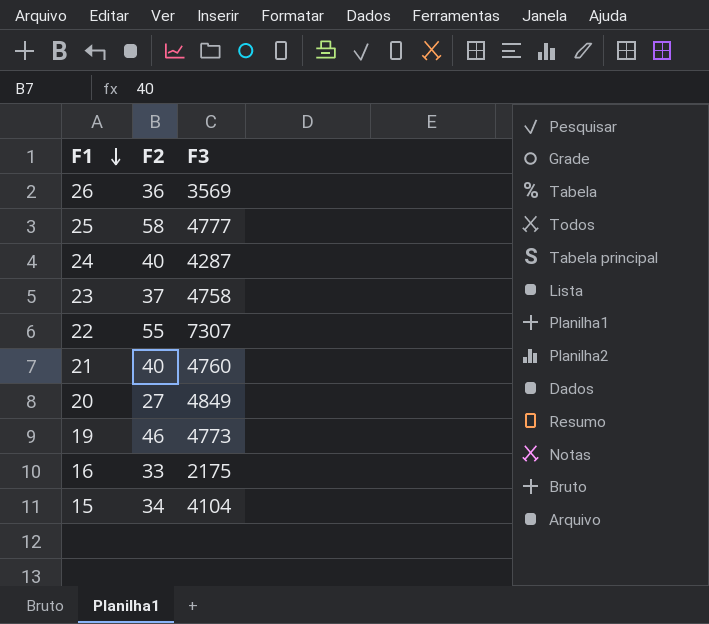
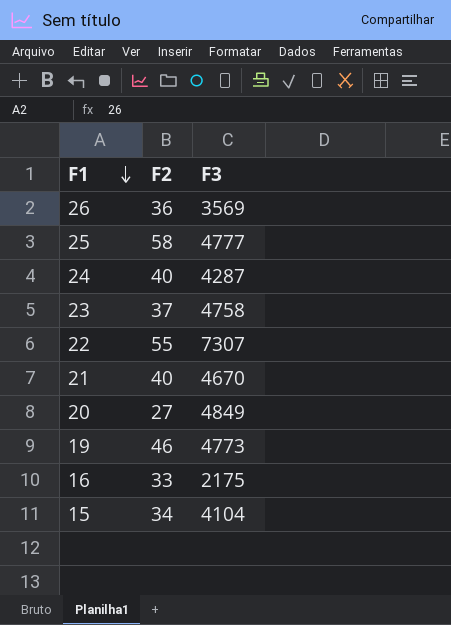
21 | F3: 4760 -> 4670

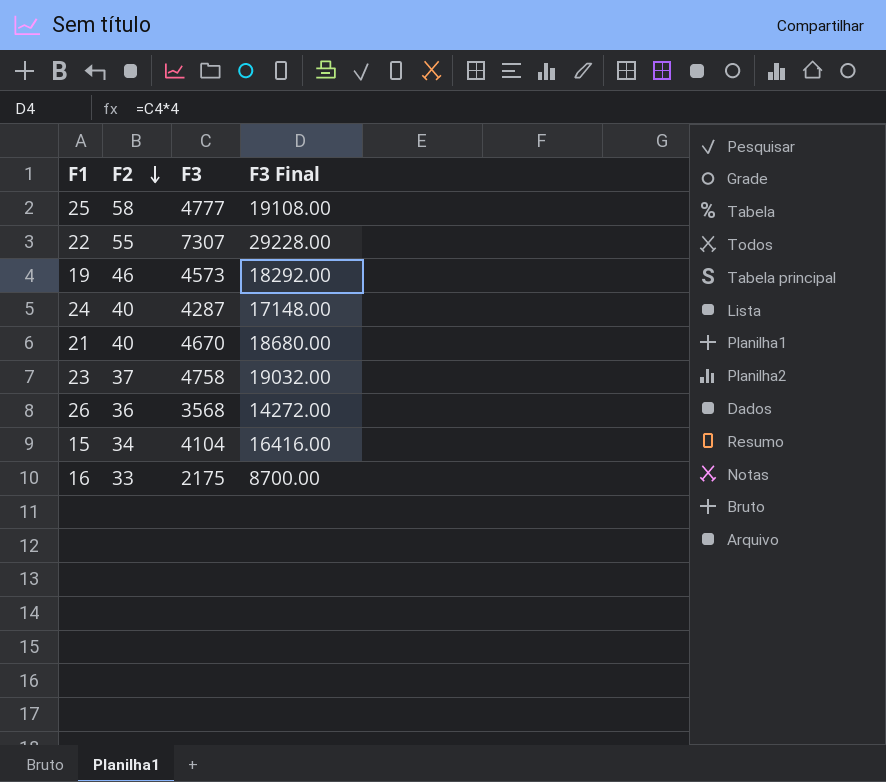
row order: F1 descending -> F2 descending
column F3 Final | formula: none -> [F3] * 4
row 20: 27 | 4849 -> none
19 | F3: 4773 -> 4573
26 | F3: 3569 -> 3568

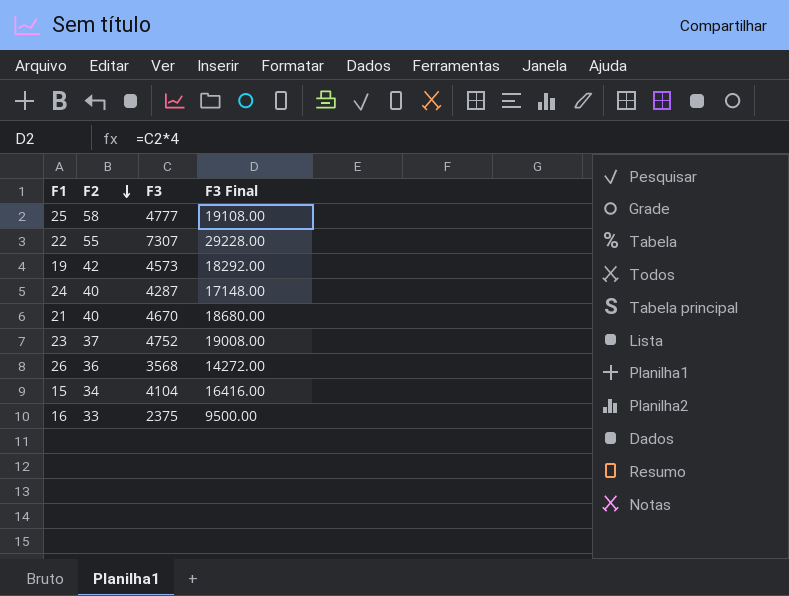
19 | F2: 46 -> 42
23 | F3: 4758 -> 4752
23 | F3 Final: 19032.00 -> 19008.00
16 | F3: 2175 -> 2375
16 | F3 Final: 8700.00 -> 9500.00

